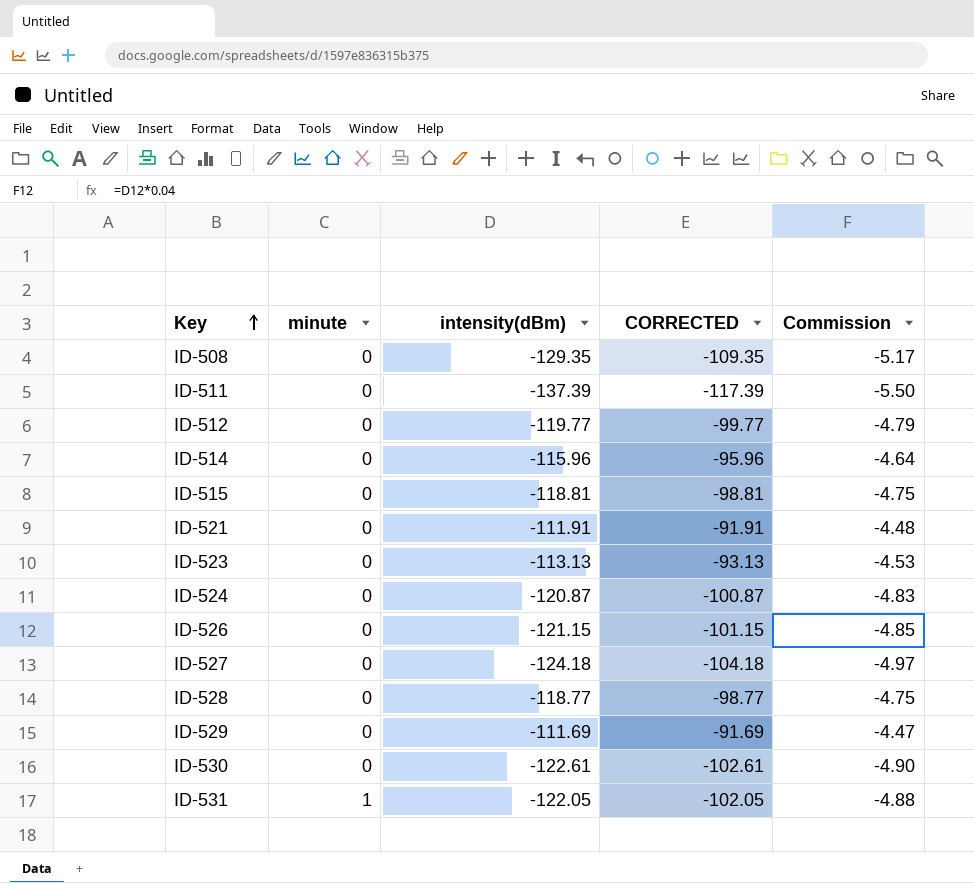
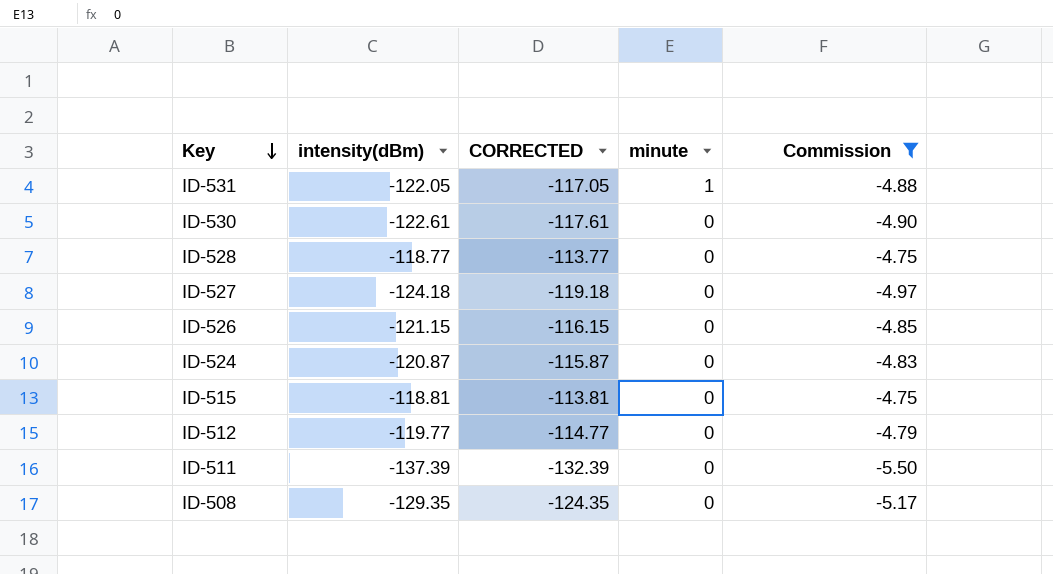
filter: none -> Commission <= -4.75
row order: Key ascending -> Key descending
column CORRECTED | formula: [intensity(dBm)] + 20 -> [intensity(dBm)] + 5
column minute | position: 2 -> 4

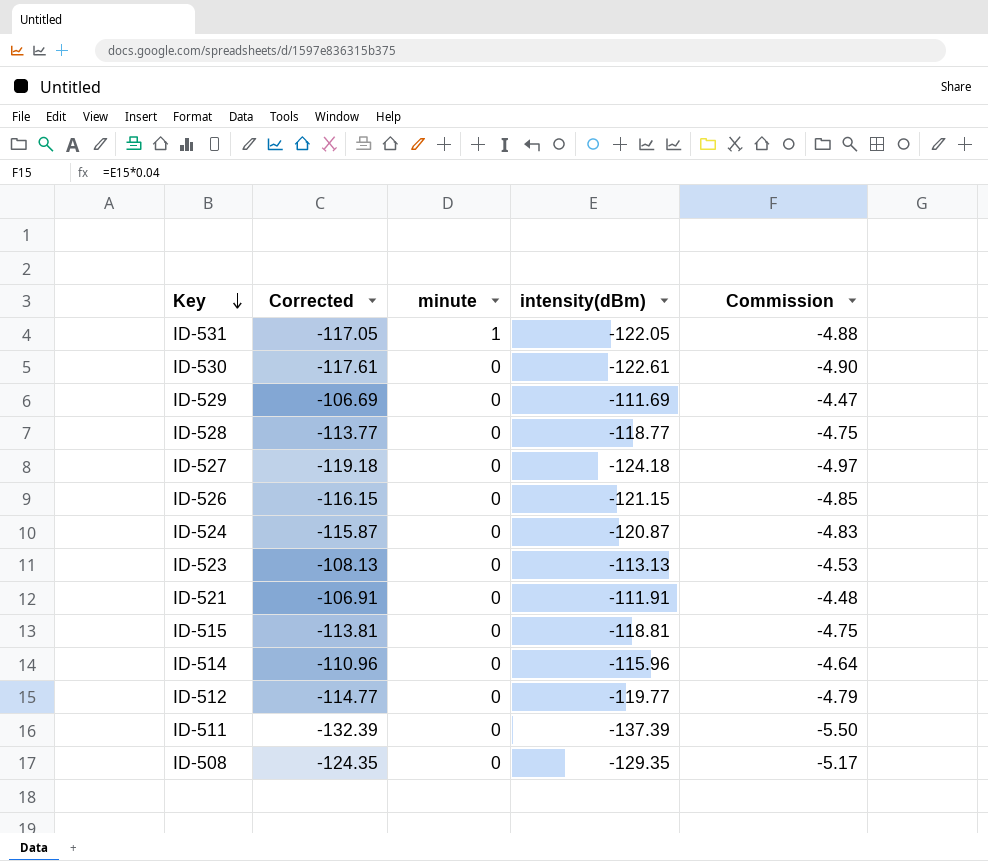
filter: Commission <= -4.75 -> none
column name: CORRECTED -> Corrected
column intensity(dBm) | position: 2 -> 4

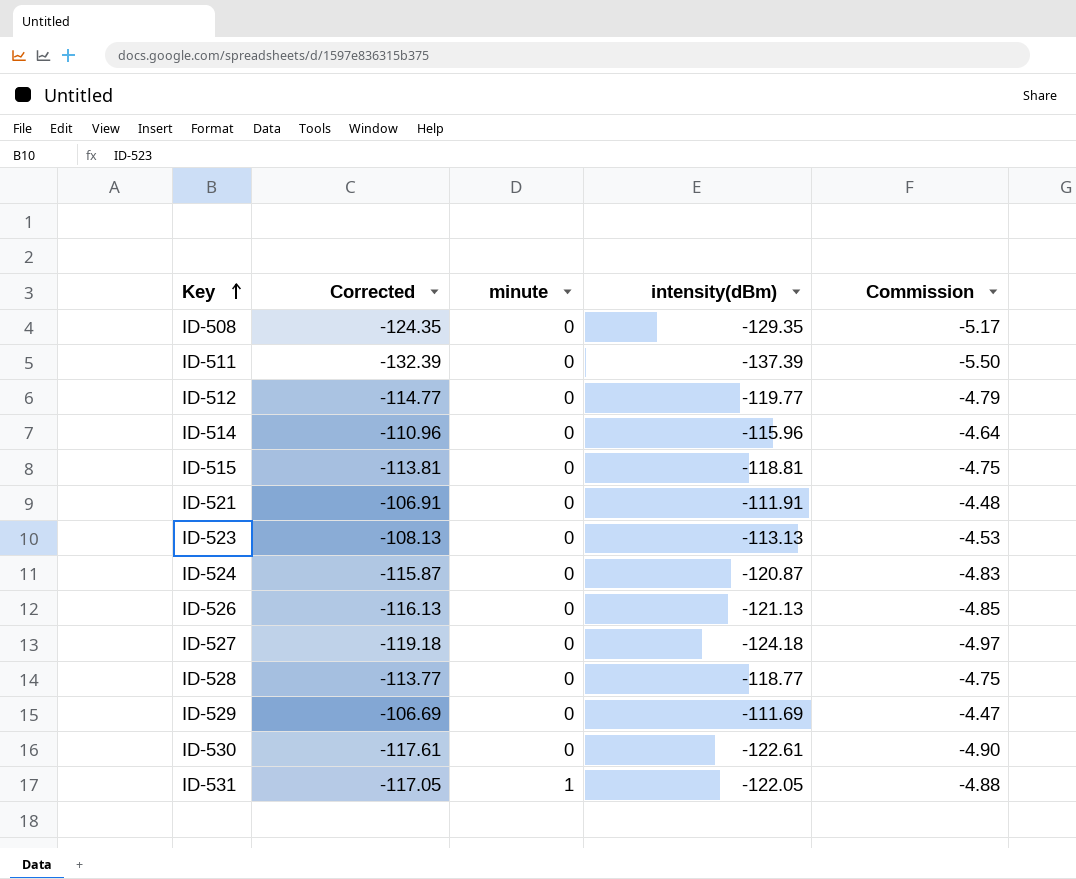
row order: Key descending -> Key ascending
ID-526 | Corrected: -116.15 -> -116.13
ID-526 | intensity(dBm): -121.15 -> -121.13

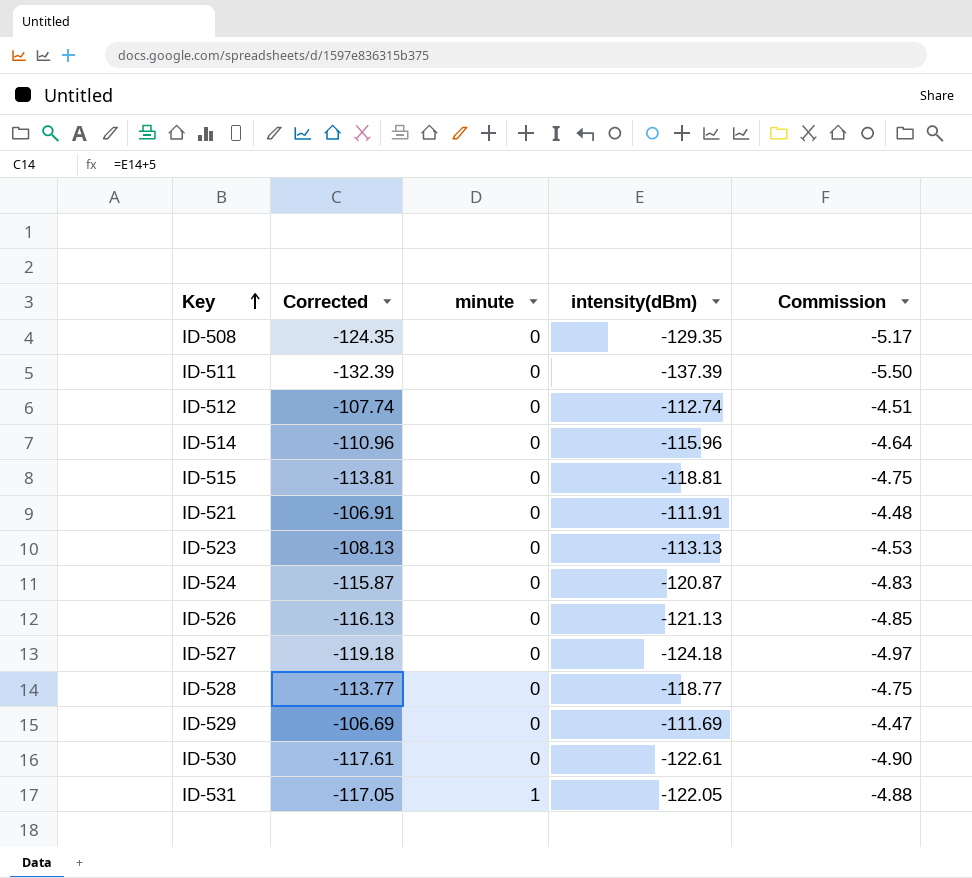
ID-512 | Corrected: -114.77 -> -107.74
ID-512 | intensity(dBm): -119.77 -> -112.74
ID-512 | Commission: -4.79 -> -4.51

